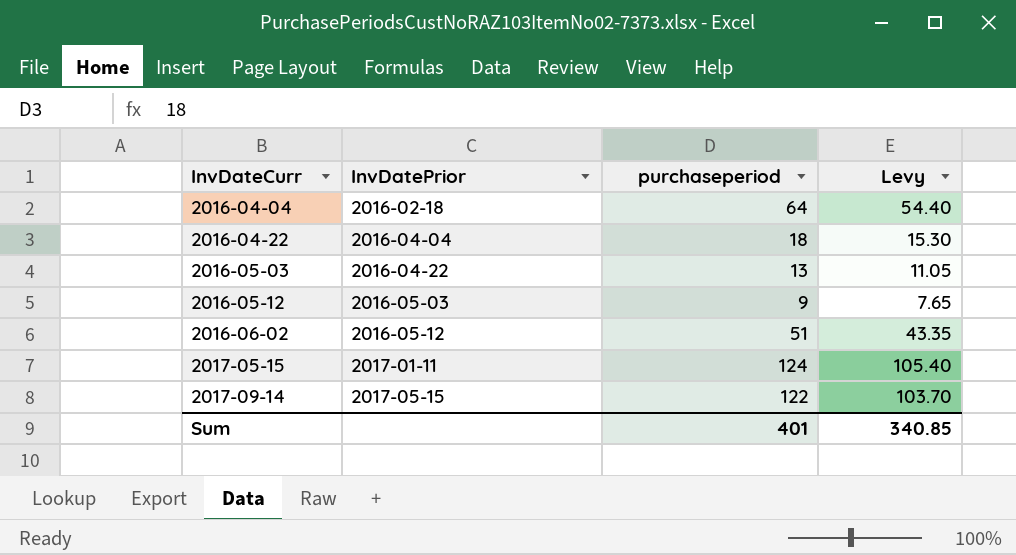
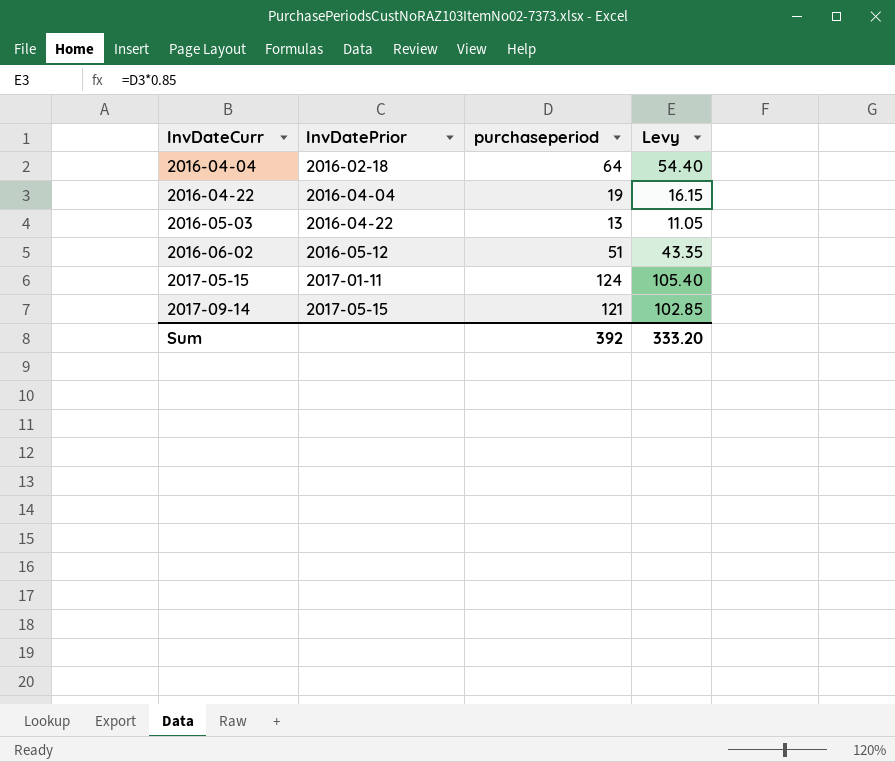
row 2016-05-12: 2016-05-03 | 9 | 7.65 -> none
2016-04-22 | purchaseperiod: 18 -> 19
2016-04-22 | Levy: 15.30 -> 16.15
2017-09-14 | purchaseperiod: 122 -> 121
2017-09-14 | Levy: 103.70 -> 102.85
Sum | purchaseperiod: 401 -> 392
Sum | Levy: 340.85 -> 333.20

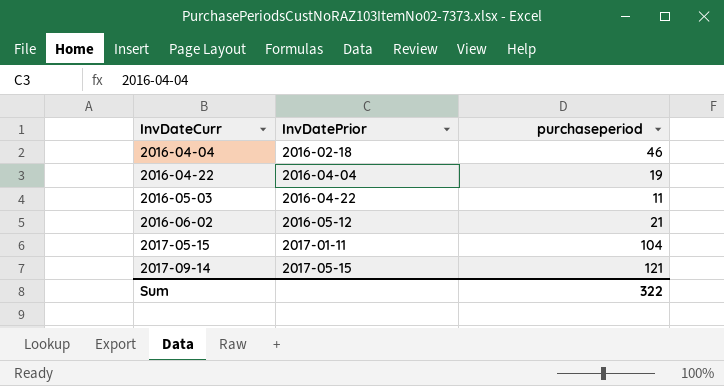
column Levy | formula: [purchaseperiod] * 0.85 -> none
2016-04-04 | purchaseperiod: 64 -> 46
2016-05-03 | purchaseperiod: 13 -> 11
2016-06-02 | purchaseperiod: 51 -> 21
2017-05-15 | purchaseperiod: 124 -> 104
Sum | purchaseperiod: 392 -> 322

